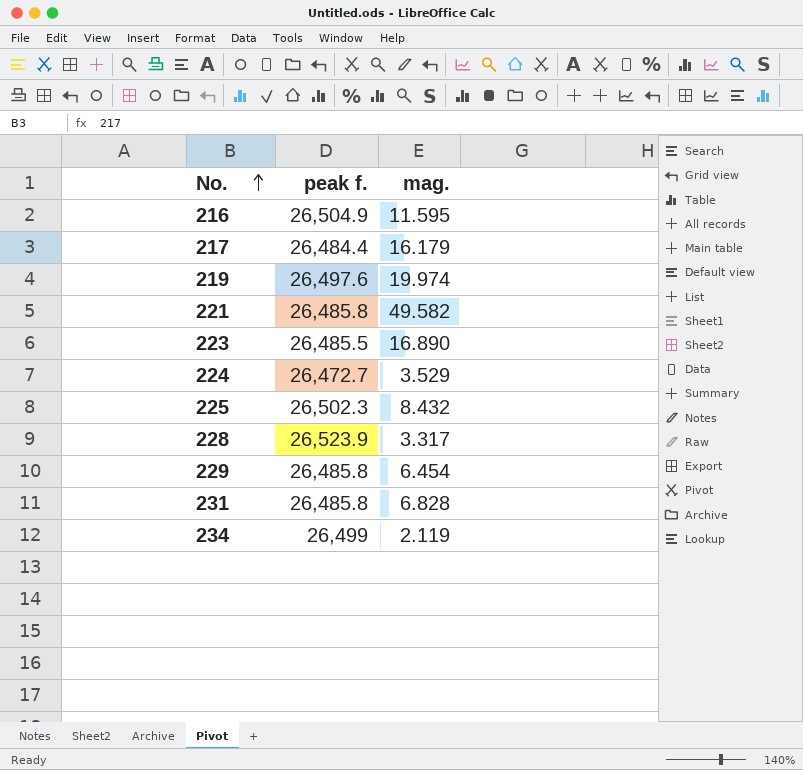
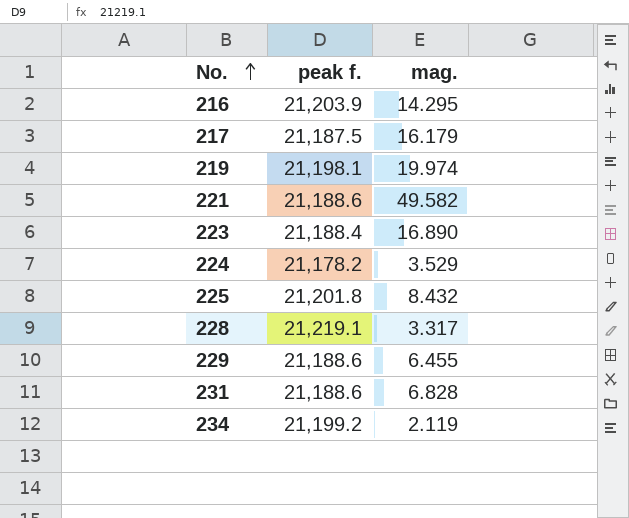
216 | peak f.: 26,504.9 -> 21,203.9
216 | mag.: 11.595 -> 14.295
217 | peak f.: 26,484.4 -> 21,187.5
219 | peak f.: 26,497.6 -> 21,198.1
221 | peak f.: 26,485.8 -> 21,188.6
223 | peak f.: 26,485.5 -> 21,188.4
224 | peak f.: 26,472.7 -> 21,178.2
225 | peak f.: 26,502.3 -> 21,201.8
228 | peak f.: 26,523.9 -> 21,219.1
229 | peak f.: 26,485.8 -> 21,188.6
229 | mag.: 6.454 -> 6.455
231 | peak f.: 26,485.8 -> 21,188.6
234 | peak f.: 26,499 -> 21,199.2

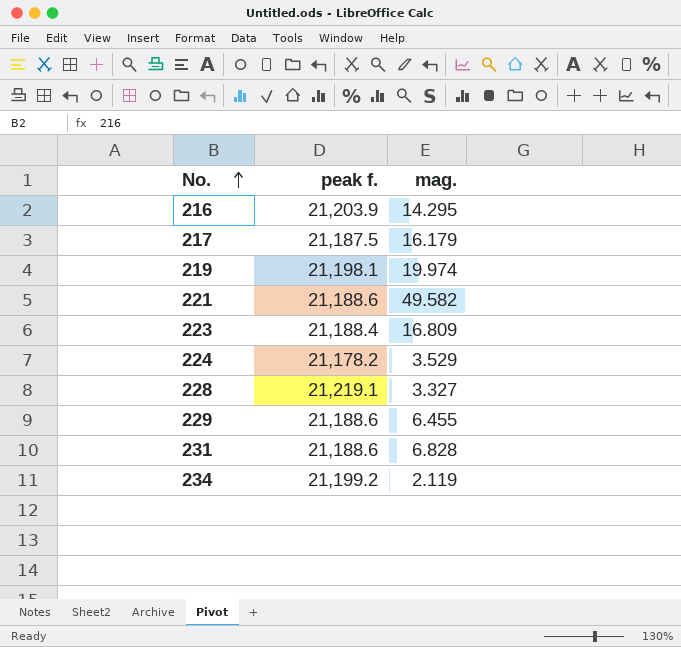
row 225: 21,201.8 | 8.432 -> none
223 | mag.: 16.890 -> 16.809
228 | mag.: 3.317 -> 3.327

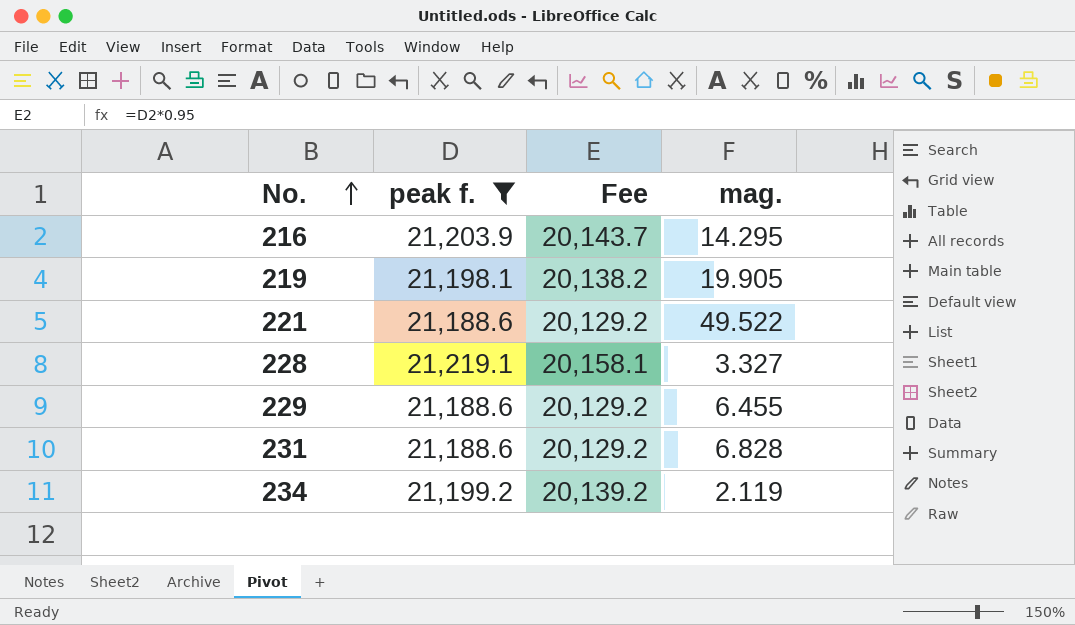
filter: none -> peak f. >= 21,188.6
column Fee | formula: none -> [peak f.] * 0.95
219 | mag.: 19.974 -> 19.905
221 | mag.: 49.582 -> 49.522

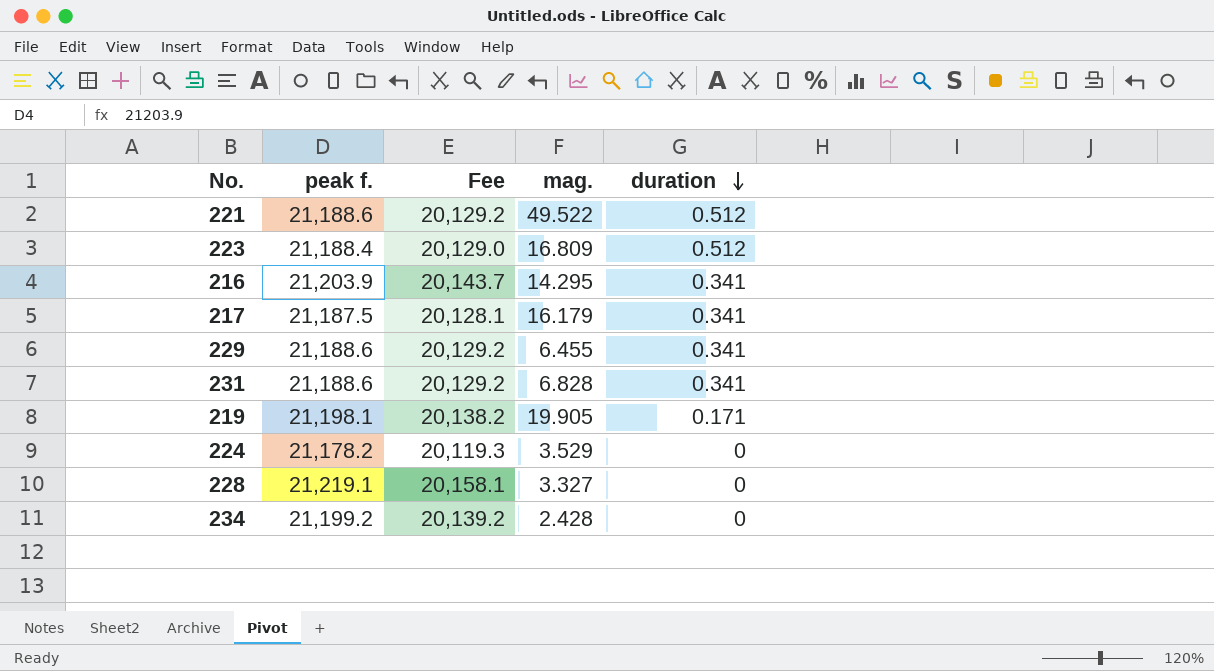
filter: peak f. >= 21,188.6 -> none
row order: No. ascending -> duration descending
column duration | position: none -> 5
234 | mag.: 2.119 -> 2.428

